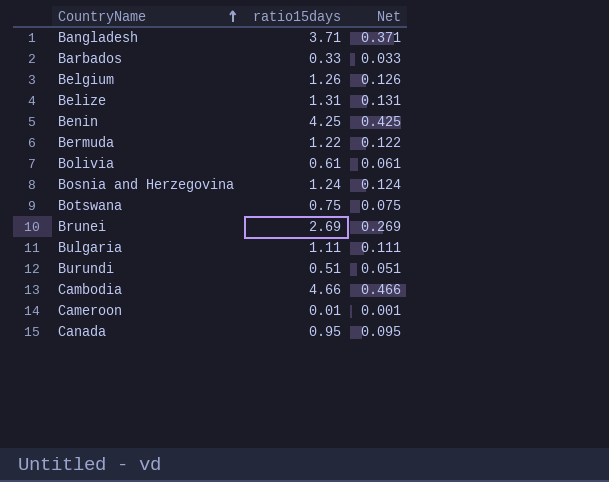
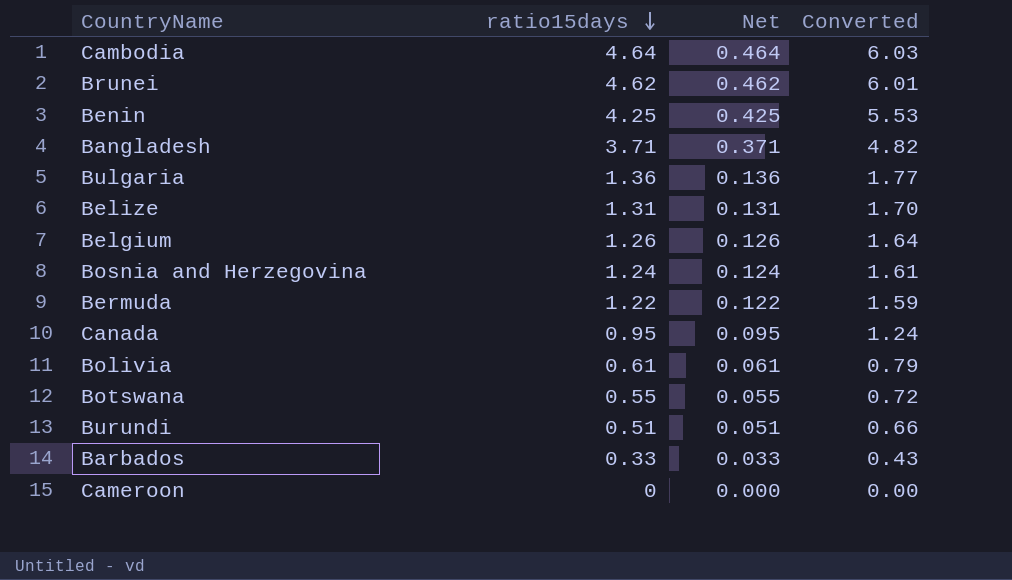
row order: CountryName ascending -> ratio15days descending
column Converted | formula: none -> [ratio15days] * 1.3
Cambodia | ratio15days: 4.66 -> 4.64
Cambodia | Net: 0.466 -> 0.464
Brunei | ratio15days: 2.69 -> 4.62
Brunei | Net: 0.269 -> 0.462
Bulgaria | ratio15days: 1.11 -> 1.36
Bulgaria | Net: 0.111 -> 0.136
Botswana | ratio15days: 0.75 -> 0.55
Botswana | Net: 0.075 -> 0.055
Cameroon | ratio15days: 0.01 -> 0
Cameroon | Net: 0.001 -> 0.000

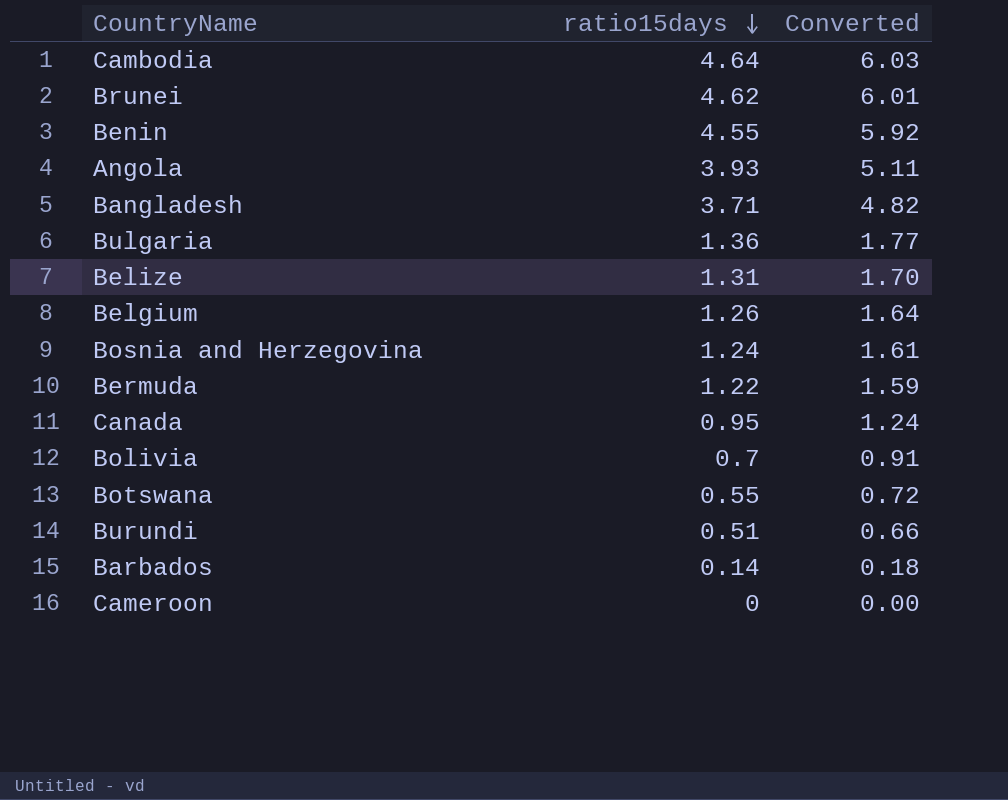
column Net | formula: [ratio15days] * 0.1 -> none
Benin | ratio15days: 4.25 -> 4.55
Benin | Converted: 5.53 -> 5.92
row Angola: none -> 3.93 | 5.11
Bolivia | ratio15days: 0.61 -> 0.7
Bolivia | Converted: 0.79 -> 0.91
Barbados | ratio15days: 0.33 -> 0.14
Barbados | Converted: 0.43 -> 0.18

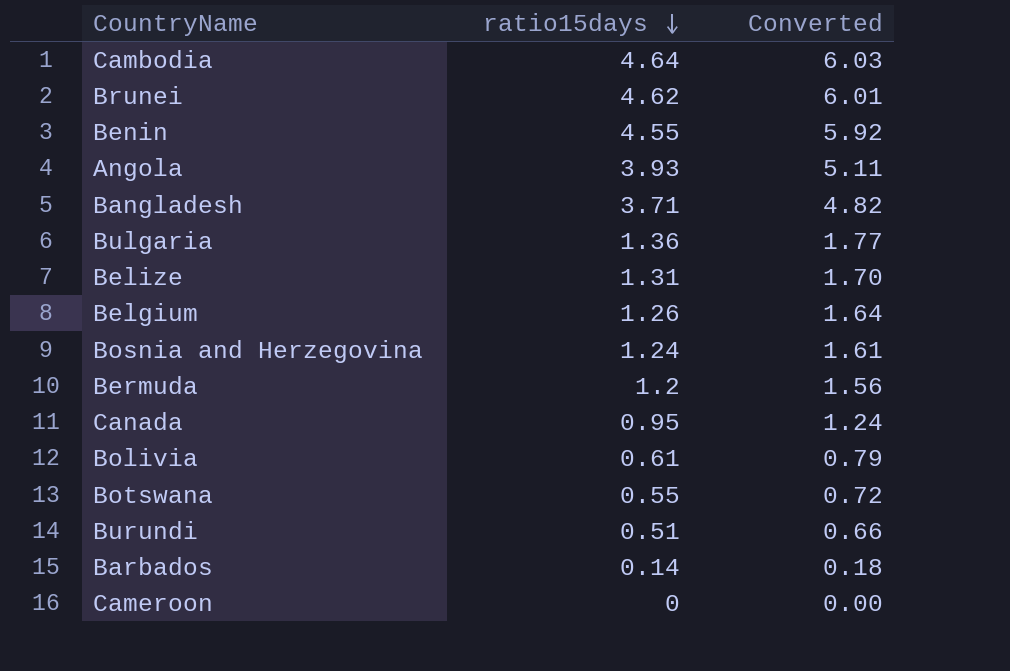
Bermuda | ratio15days: 1.22 -> 1.2
Bermuda | Converted: 1.59 -> 1.56
Bolivia | ratio15days: 0.7 -> 0.61
Bolivia | Converted: 0.91 -> 0.79

